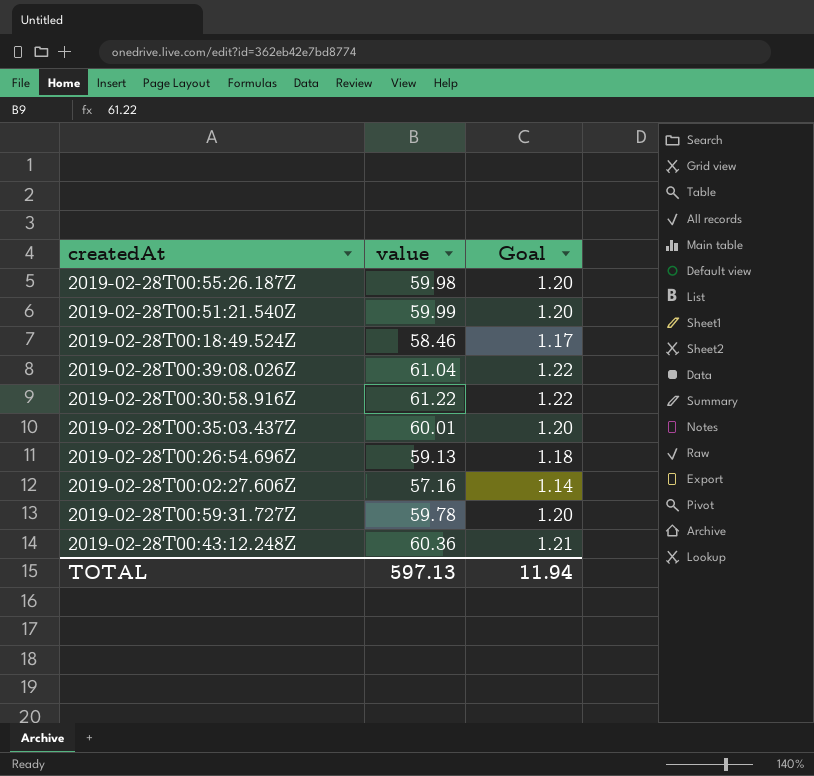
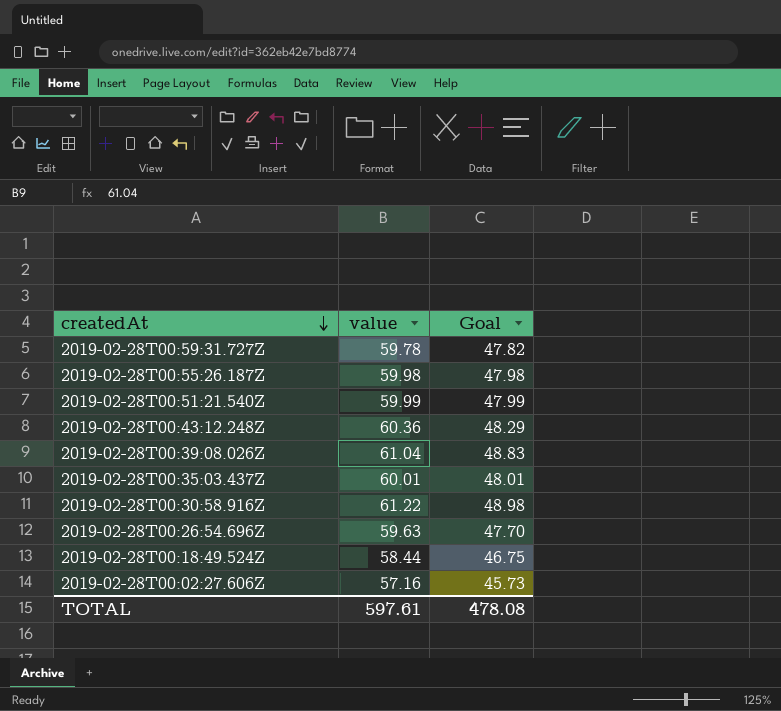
row order: none -> createdAt descending
column Goal | formula: [value] * 0.02 -> [value] * 0.8
2019-02-28T00:26:54.696Z | value: 59.13 -> 59.63
2019-02-28T00:18:49.524Z | value: 58.46 -> 58.44
TOTAL | value: 597.13 -> 597.61
TOTAL | Goal: 11.94 -> 478.08

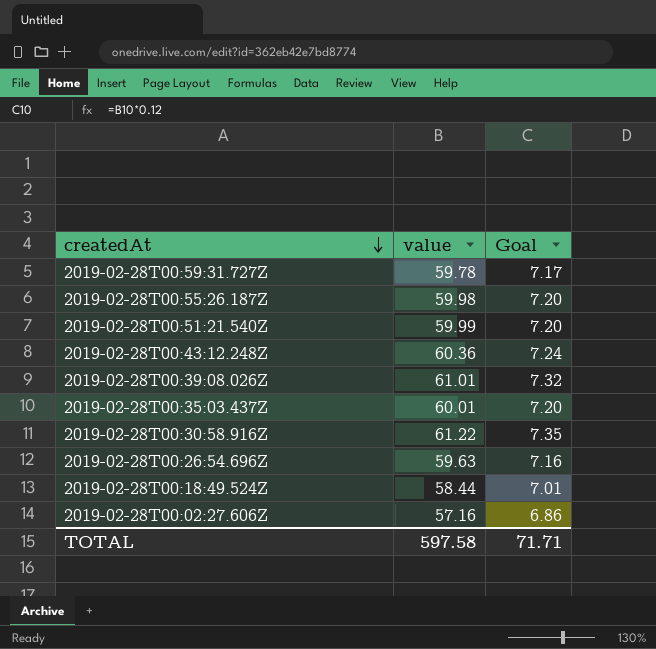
column Goal | formula: [value] * 0.8 -> [value] * 0.12
2019-02-28T00:39:08.026Z | value: 61.04 -> 61.01
TOTAL | value: 597.61 -> 597.58
TOTAL | Goal: 478.08 -> 71.71

